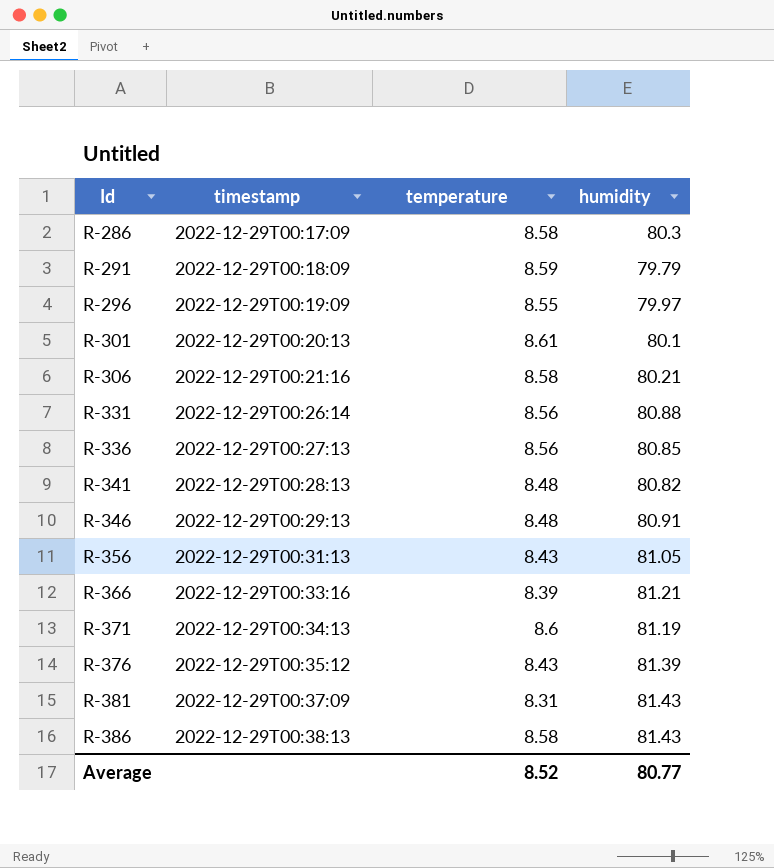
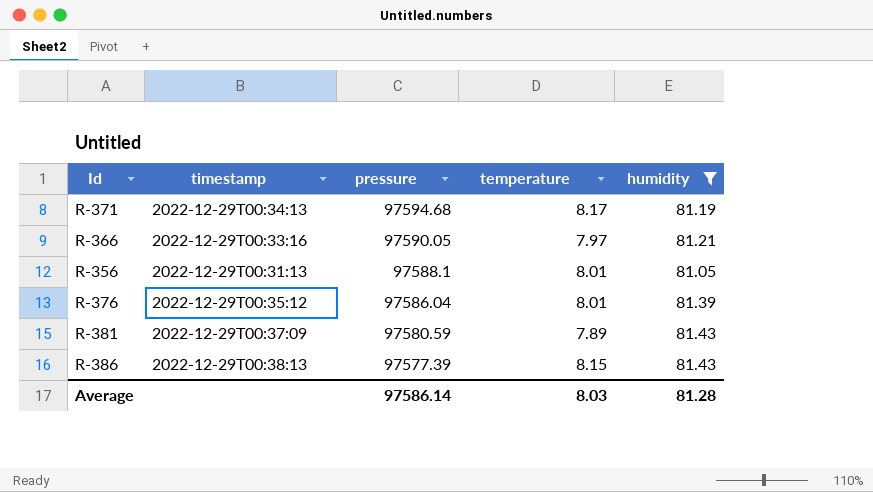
filter: none -> humidity >= 81.05
row order: Id ascending -> pressure descending
column pressure | position: none -> 3
R-371 | temperature: 8.6 -> 8.17
R-366 | temperature: 8.39 -> 7.97
R-356 | temperature: 8.43 -> 8.01
R-376 | temperature: 8.43 -> 8.01
R-381 | temperature: 8.31 -> 7.89
R-386 | temperature: 8.58 -> 8.15
Average | temperature: 8.52 -> 8.03
Average | humidity: 80.77 -> 81.28

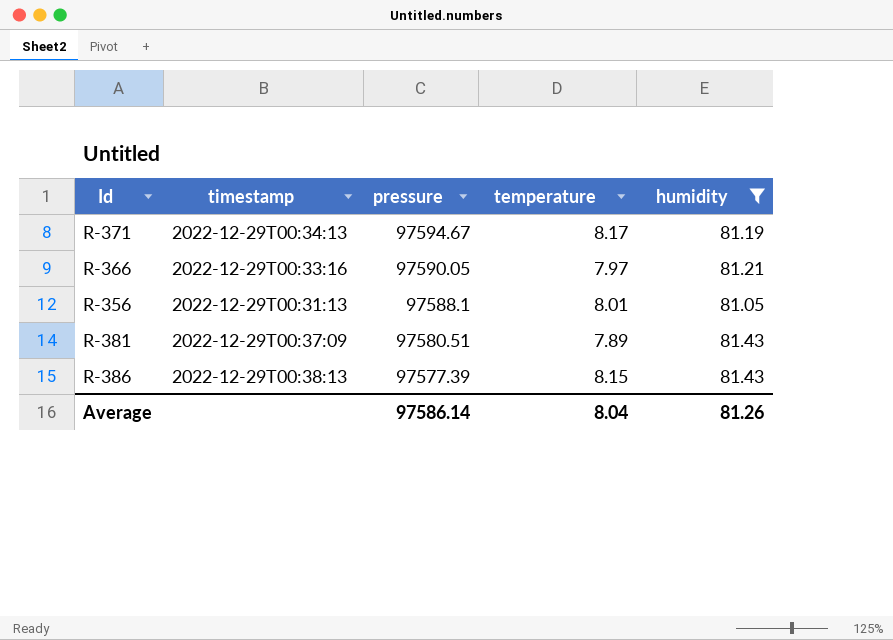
row R-376: 2022-12-29T00:35:12 | 97586.04 | 8.01 | 81.39 -> none
R-371 | pressure: 97594.68 -> 97594.67
R-381 | pressure: 97580.59 -> 97580.51
Average | temperature: 8.03 -> 8.04
Average | humidity: 81.28 -> 81.26

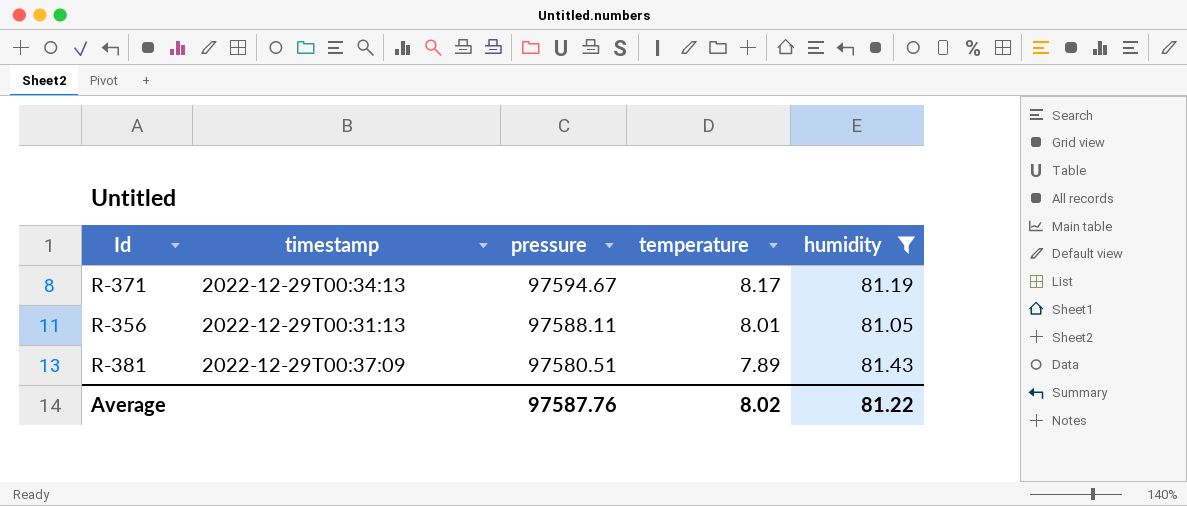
row R-366: 2022-12-29T00:33:16 | 97590.05 | 7.97 | 81.21 -> none
row R-386: 2022-12-29T00:38:13 | 97577.39 | 8.15 | 81.43 -> none
R-356 | pressure: 97588.1 -> 97588.11
Average | pressure: 97586.14 -> 97587.76
Average | temperature: 8.04 -> 8.02
Average | humidity: 81.26 -> 81.22

